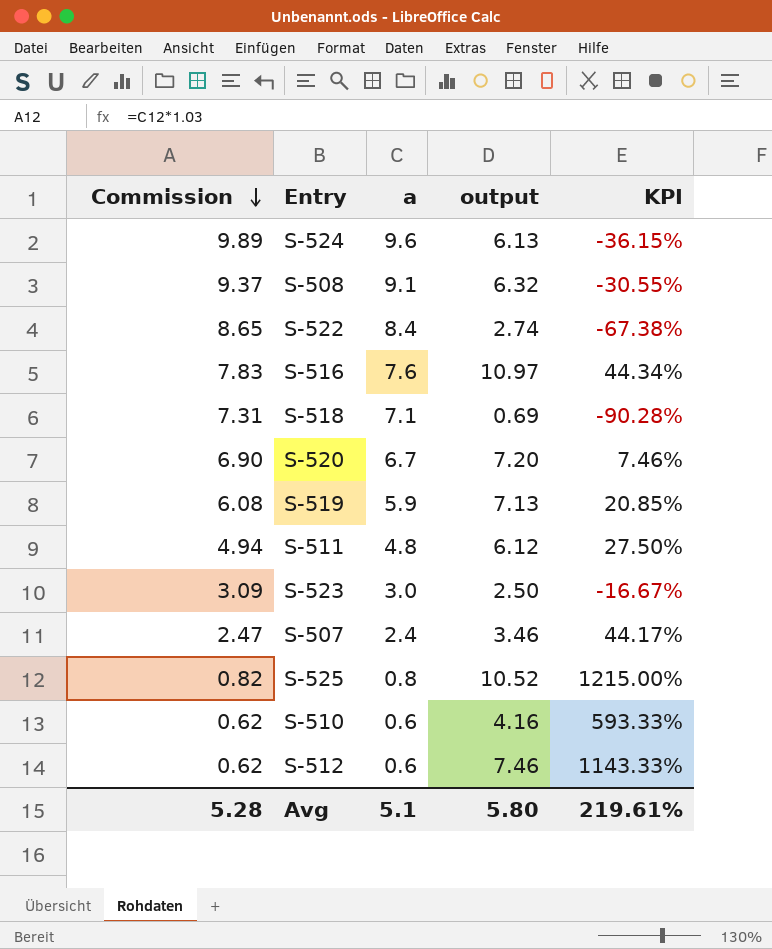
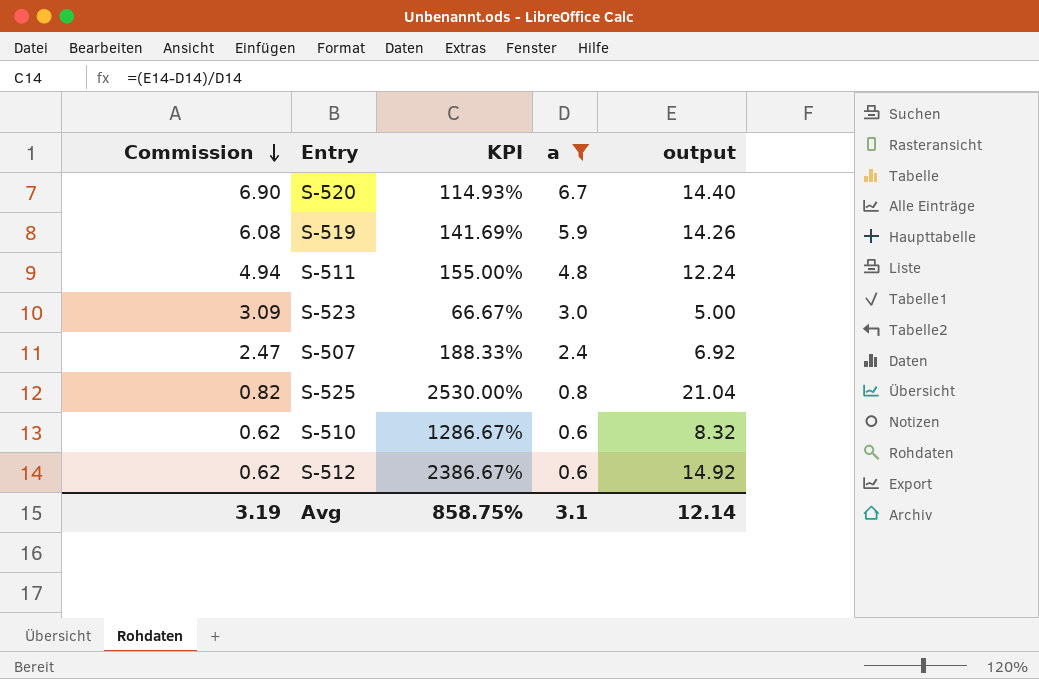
filter: none -> a <= 6.7
column KPI | position: 5 -> 3
S-520 | KPI: 7.46% -> 114.93%
S-520 | output: 7.20 -> 14.40
S-519 | KPI: 20.85% -> 141.69%
S-519 | output: 7.13 -> 14.26
S-511 | KPI: 27.50% -> 155.00%
S-511 | output: 6.12 -> 12.24
S-523 | KPI: -16.67% -> 66.67%
S-523 | output: 2.50 -> 5.00
S-507 | KPI: 44.17% -> 188.33%
S-507 | output: 3.46 -> 6.92
S-525 | KPI: 1215.00% -> 2530.00%
S-525 | output: 10.52 -> 21.04
S-510 | KPI: 593.33% -> 1286.67%
S-510 | output: 4.16 -> 8.32
S-512 | KPI: 1143.33% -> 2386.67%
S-512 | output: 7.46 -> 14.92
Avg | Commission: 5.28 -> 3.19
Avg | KPI: 219.61% -> 858.75%
Avg | a: 5.1 -> 3.1
Avg | output: 5.80 -> 12.14

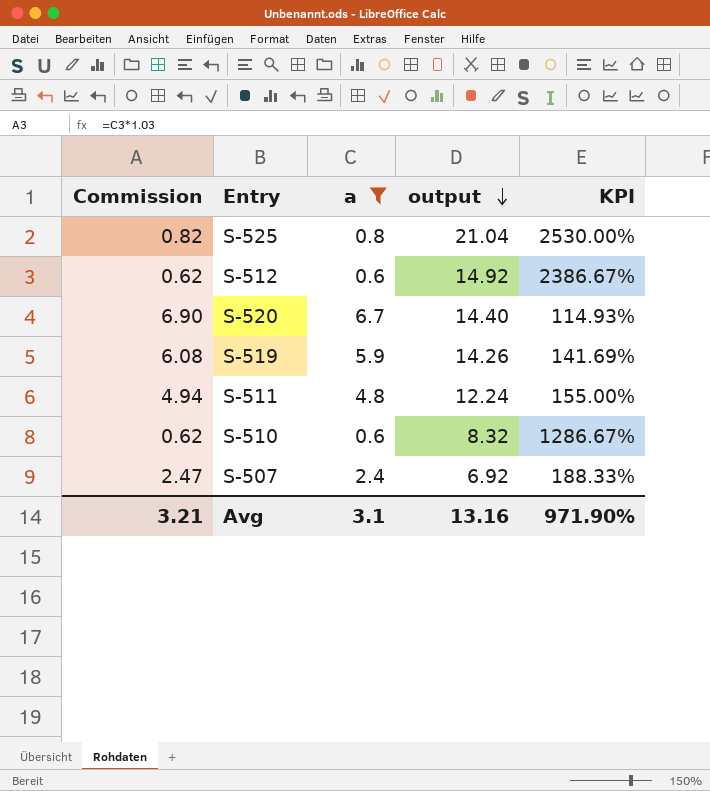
row order: Commission descending -> output descending
column KPI | position: 3 -> 5
row S-523: 3.09 | 66.67% | 3.0 | 5.00 -> none
Avg | Commission: 3.19 -> 3.21
Avg | output: 12.14 -> 13.16
Avg | KPI: 858.75% -> 971.90%

